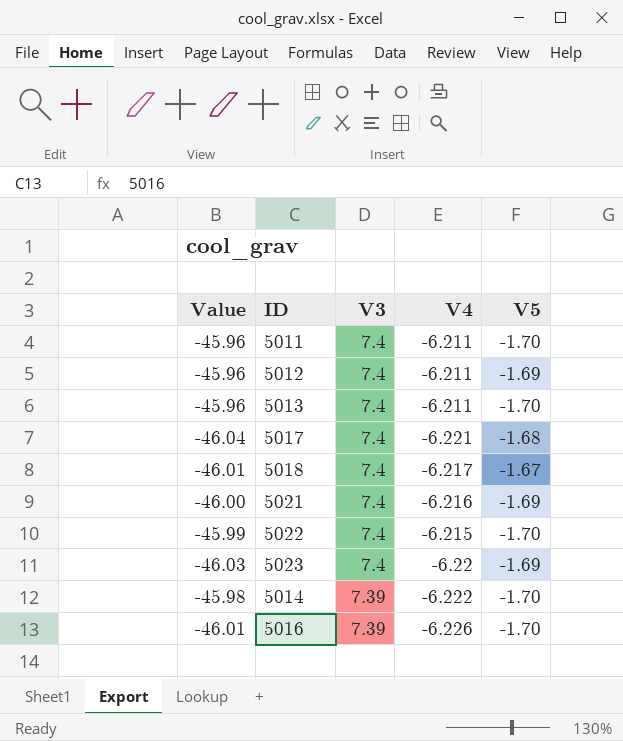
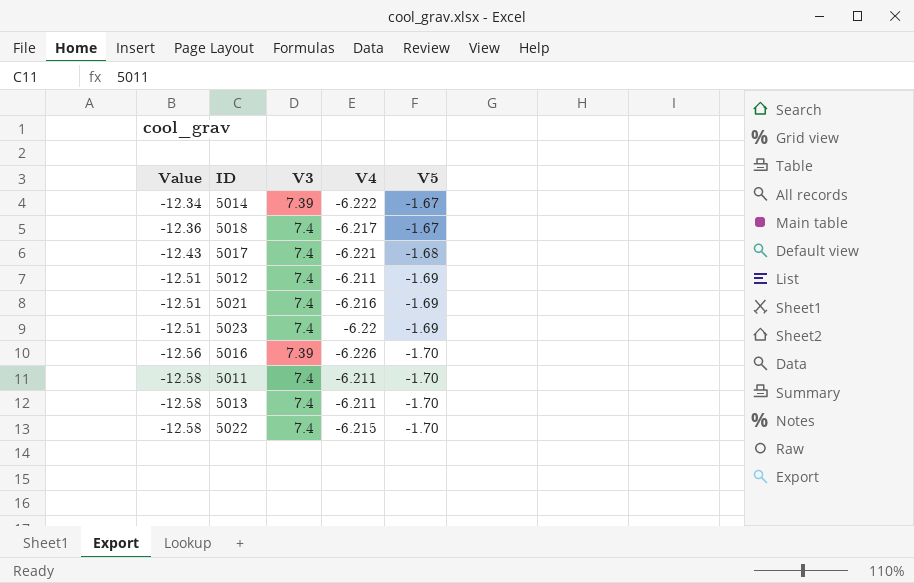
row order: V3 descending -> Value descending
column Value | formula: [V3] * [V4] -> [V3] * [V5]
5014 | V5: -1.70 -> -1.67

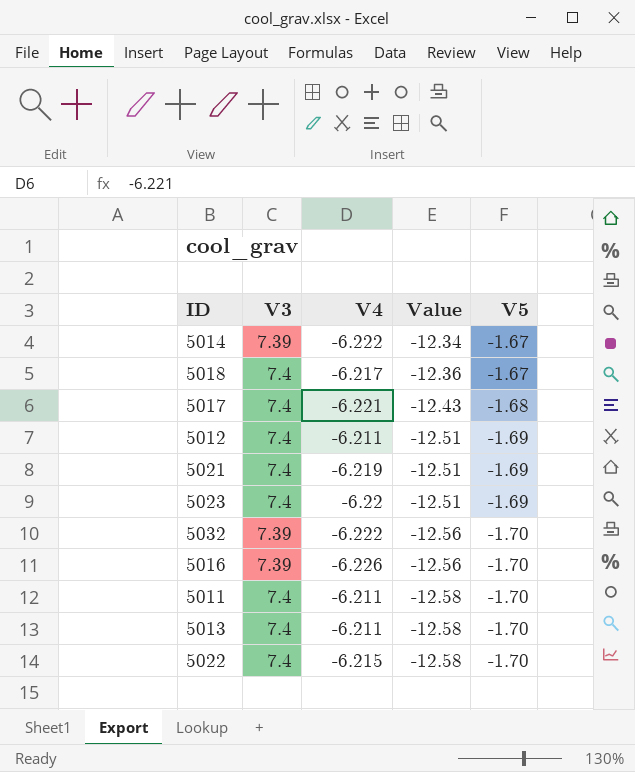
column Value | position: 1 -> 4
5021 | V4: -6.216 -> -6.219
row 5032: none -> 7.39 | -6.222 | -12.56 | -1.70

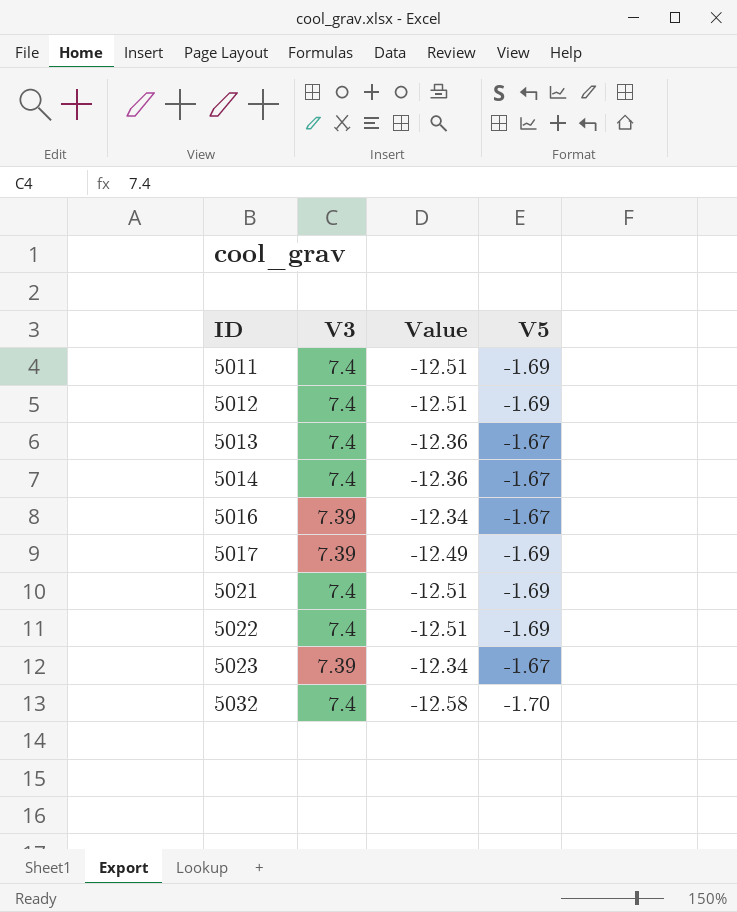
row order: Value descending -> ID ascending
column V4 | position: 3 -> none
row 5018: 7.4 | -6.217 | -12.36 | -1.67 -> none
5011 | Value: -12.58 -> -12.51
5011 | V5: -1.70 -> -1.69
5013 | Value: -12.58 -> -12.36
5013 | V5: -1.70 -> -1.67
5014 | V3: 7.39 -> 7.4
5014 | Value: -12.34 -> -12.36
5016 | Value: -12.56 -> -12.34
5016 | V5: -1.70 -> -1.67
5017 | V3: 7.4 -> 7.39
5017 | Value: -12.43 -> -12.49
5017 | V5: -1.68 -> -1.69
5022 | Value: -12.58 -> -12.51
5022 | V5: -1.70 -> -1.69
5023 | V3: 7.4 -> 7.39
5023 | Value: -12.51 -> -12.34
5023 | V5: -1.69 -> -1.67
5032 | V3: 7.39 -> 7.4
5032 | Value: -12.56 -> -12.58

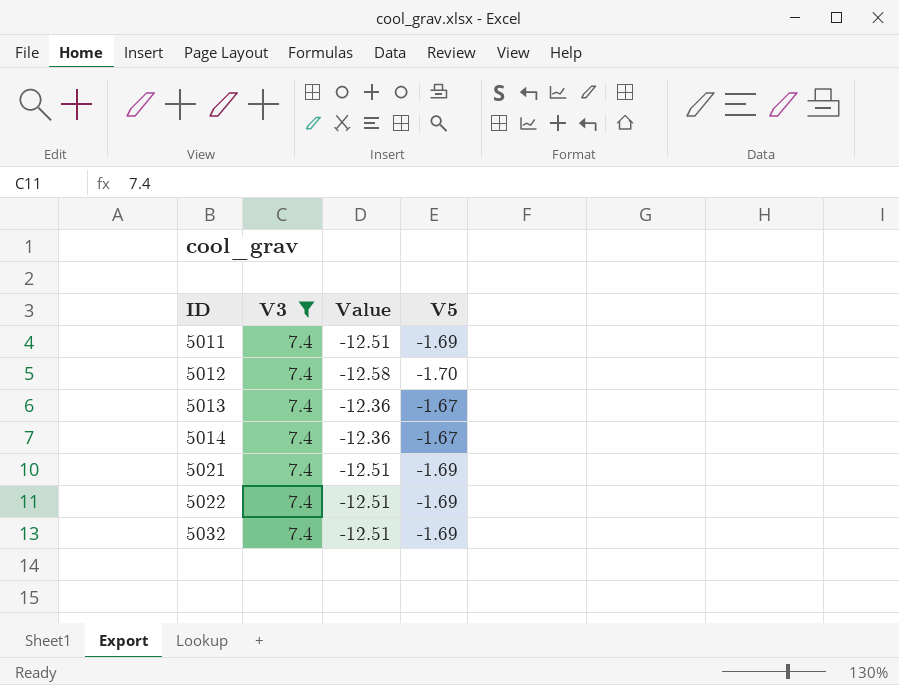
filter: none -> V3 = 7.4
5012 | Value: -12.51 -> -12.58
5012 | V5: -1.69 -> -1.70
5032 | Value: -12.58 -> -12.51
5032 | V5: -1.70 -> -1.69

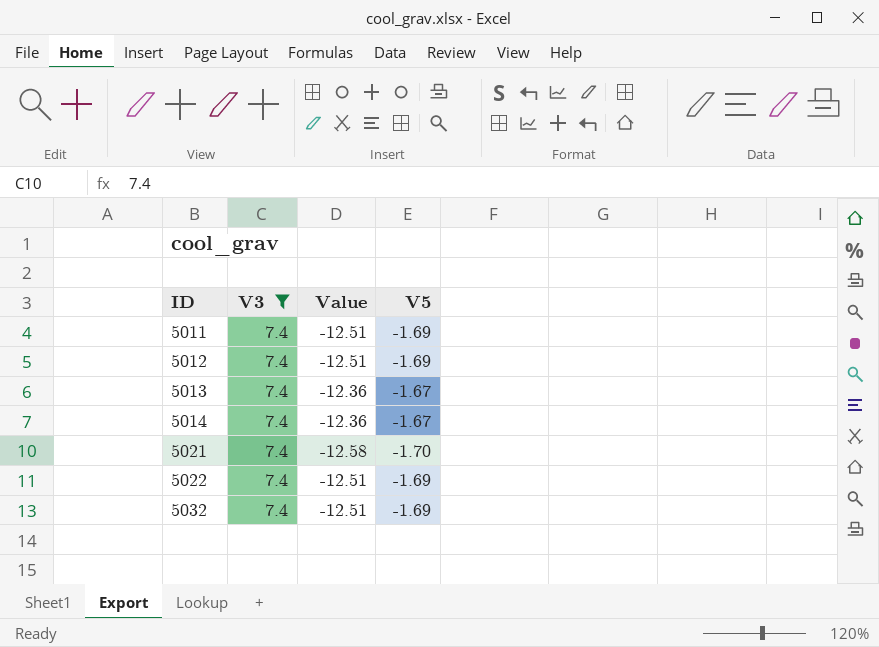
5012 | Value: -12.58 -> -12.51
5012 | V5: -1.70 -> -1.69
5021 | Value: -12.51 -> -12.58
5021 | V5: -1.69 -> -1.70

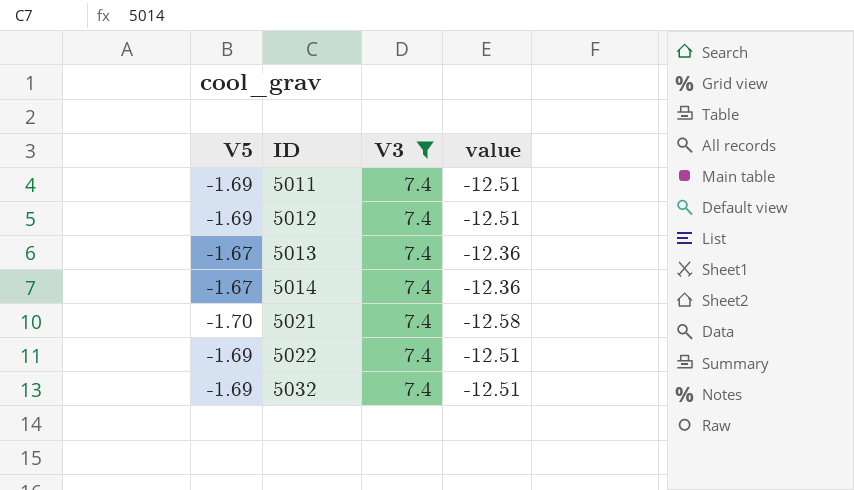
column V5 | position: 4 -> 1
column name: Value -> value

